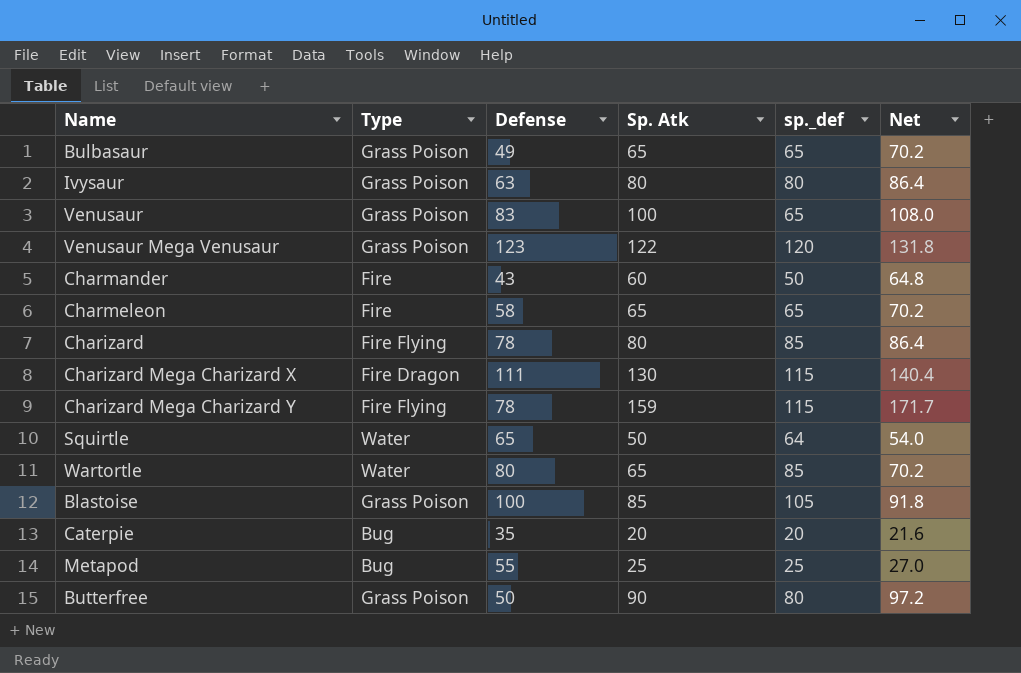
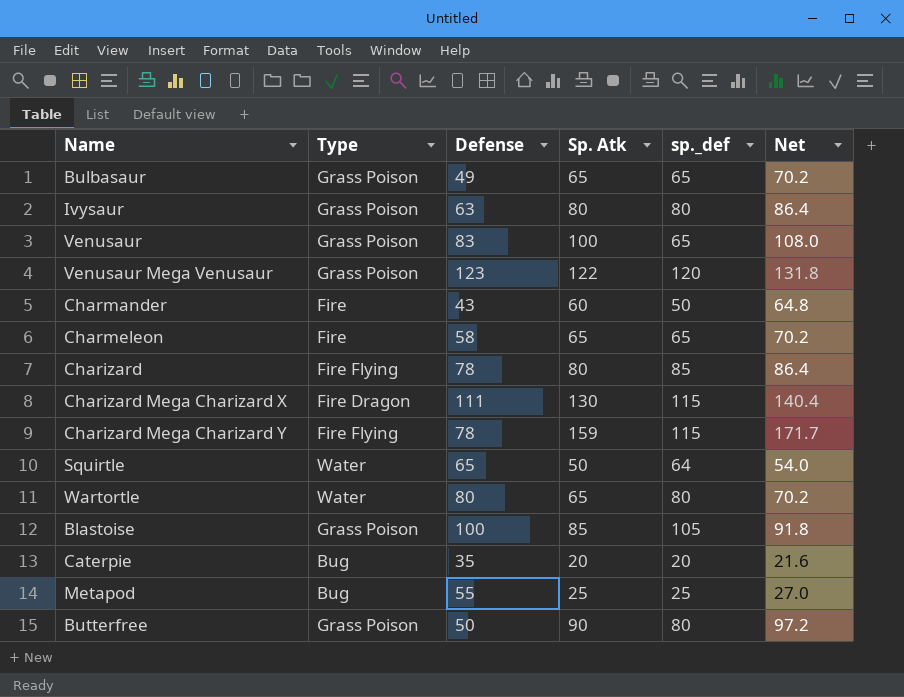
Wartortle | sp._def: 85 -> 80

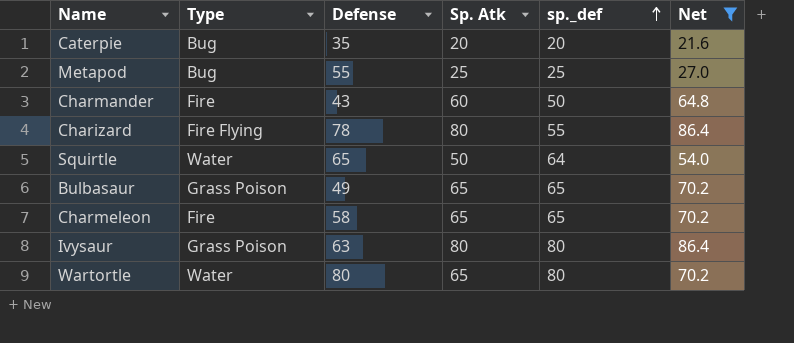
filter: none -> Net <= 86.4
row order: none -> sp._def ascending
Charizard | sp._def: 85 -> 55

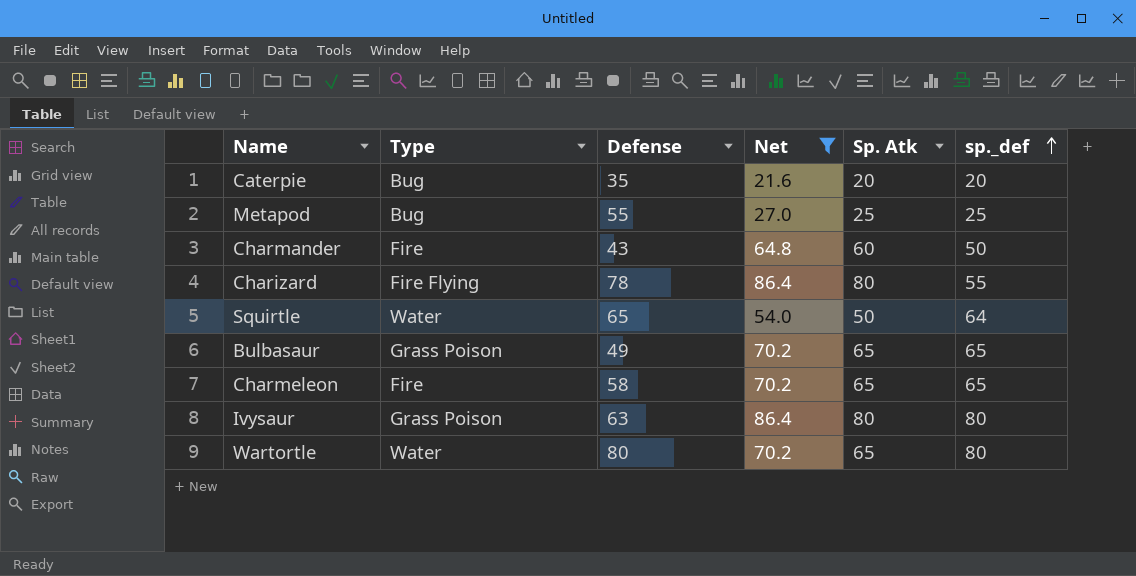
column Net | position: 6 -> 4

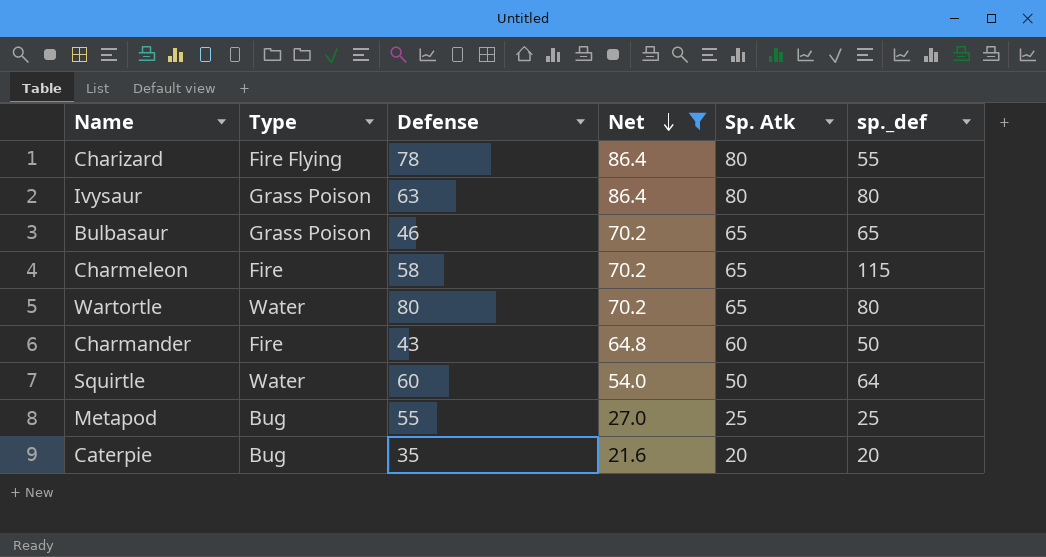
row order: sp._def ascending -> Net descending
Bulbasaur | Defense: 49 -> 46
Charmeleon | sp._def: 65 -> 115
Squirtle | Defense: 65 -> 60

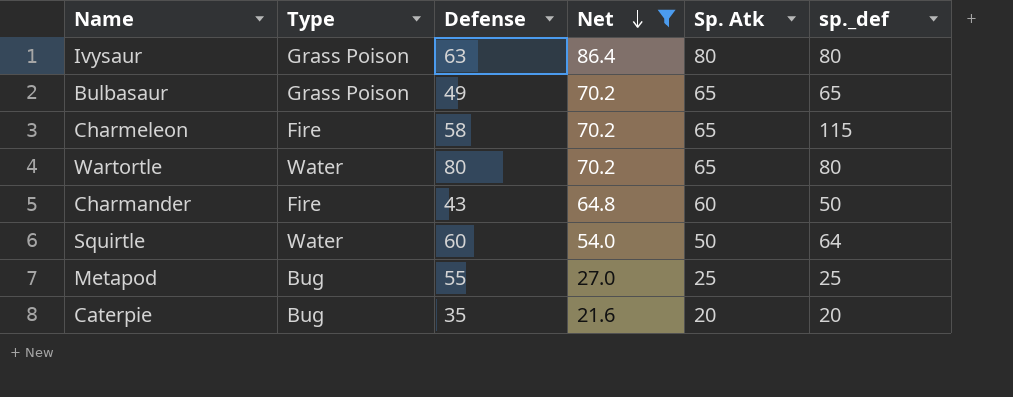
row Charizard: Fire Flying | 78 | 86.4 | 80 | 55 -> none
Bulbasaur | Defense: 46 -> 49

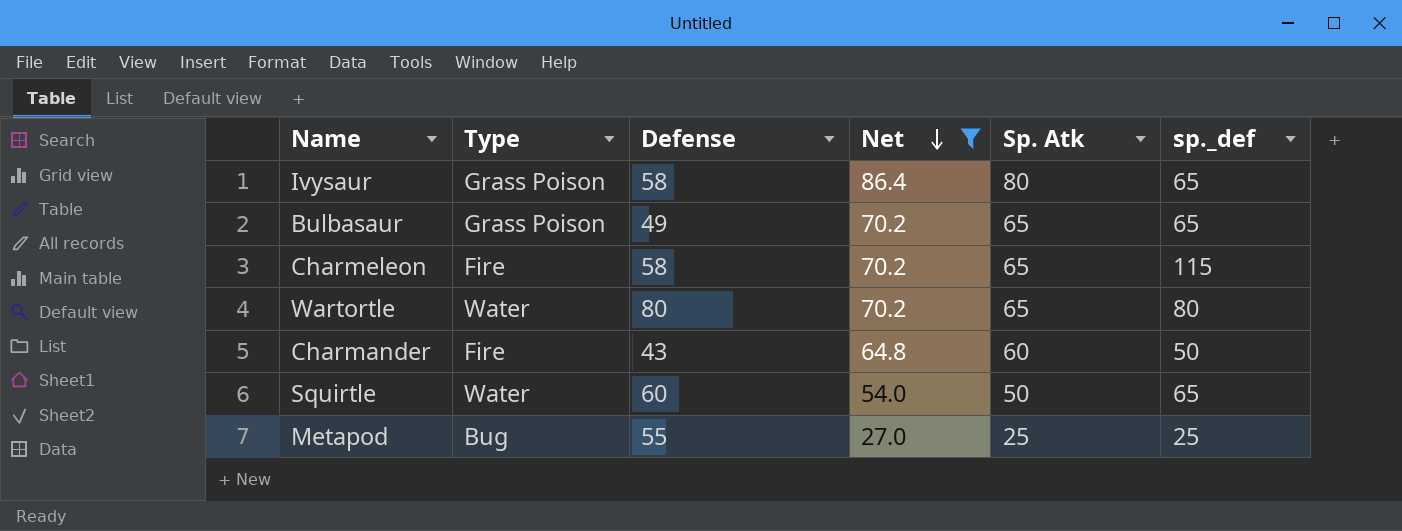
row Caterpie: Bug | 35 | 21.6 | 20 | 20 -> none
Ivysaur | Defense: 63 -> 58
Ivysaur | sp._def: 80 -> 65
Squirtle | sp._def: 64 -> 65

